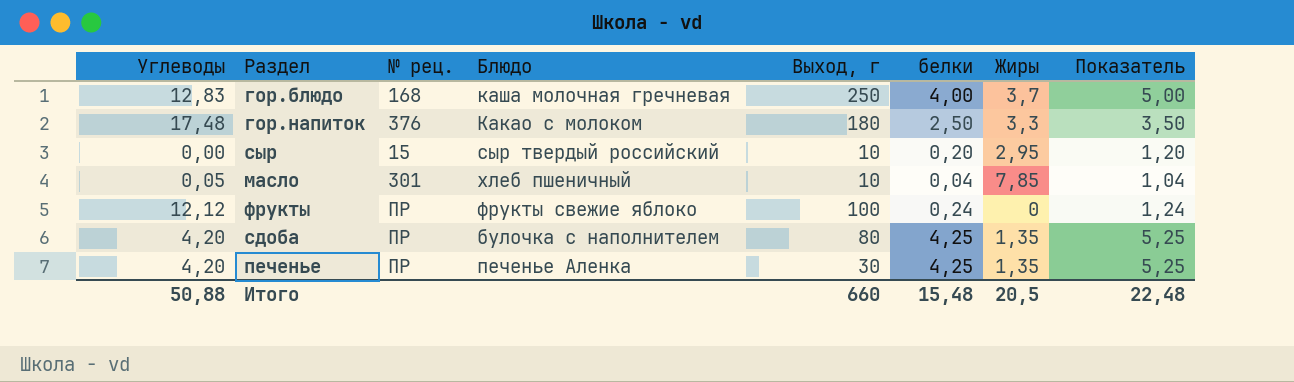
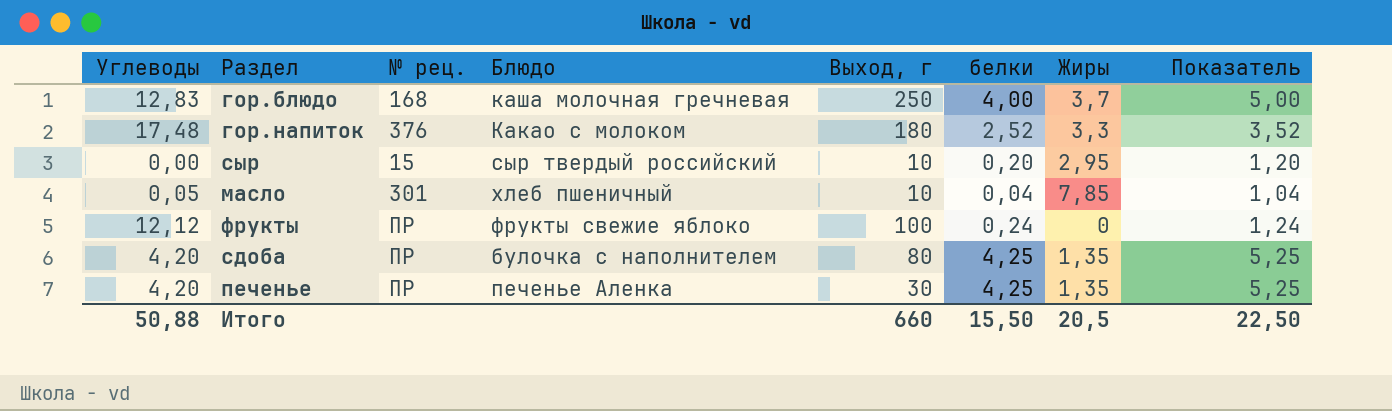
гор.напиток | белки: 2,50 -> 2,52
гор.напиток | Показатель: 3,50 -> 3,52
Итого | белки: 15,48 -> 15,50
Итого | Показатель: 22,48 -> 22,50

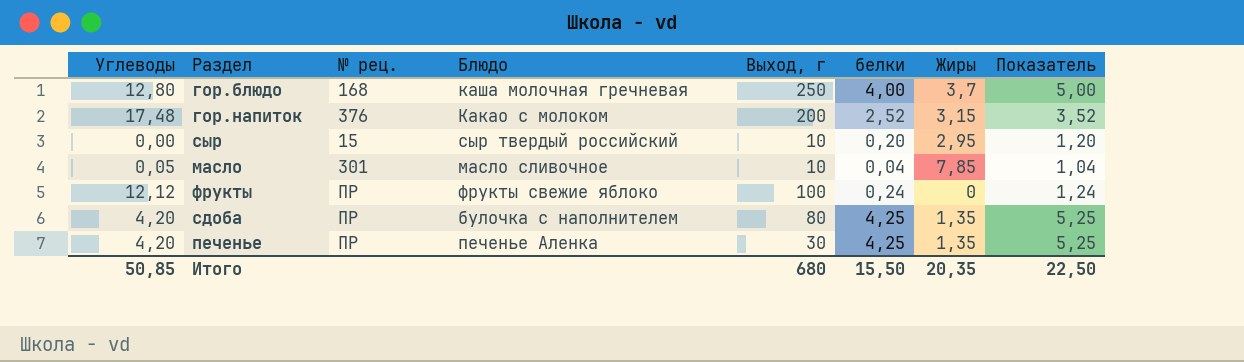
гор.блюдо | Углеводы: 12,83 -> 12,80
гор.напиток | Выход, г: 180 -> 200
гор.напиток | Жиры: 3,3 -> 3,15
масло | Блюдо: хлеб пшеничный -> масло сливочное
Итого | Углеводы: 50,88 -> 50,85
Итого | Выход, г: 660 -> 680
Итого | Жиры: 20,5 -> 20,35

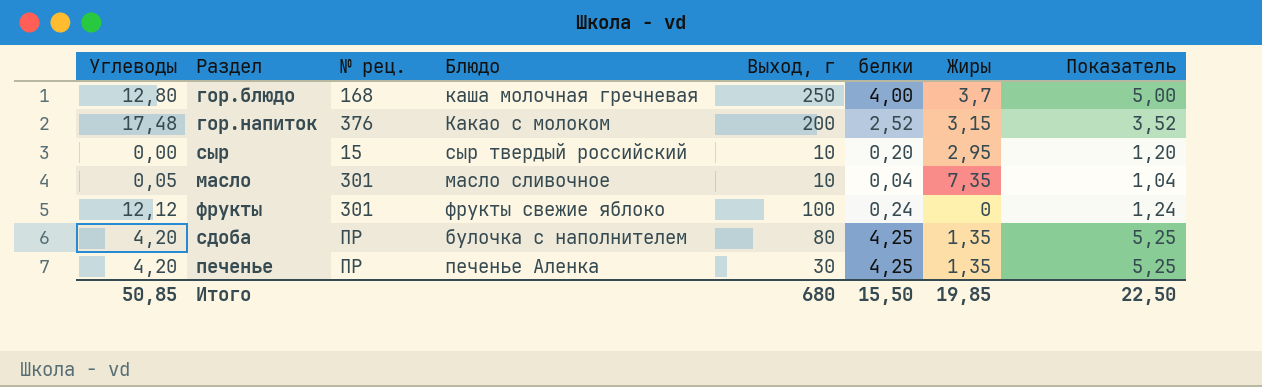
масло | Жиры: 7,85 -> 7,35
фрукты | № рец.: ПР -> 301
Итого | Жиры: 20,35 -> 19,85

